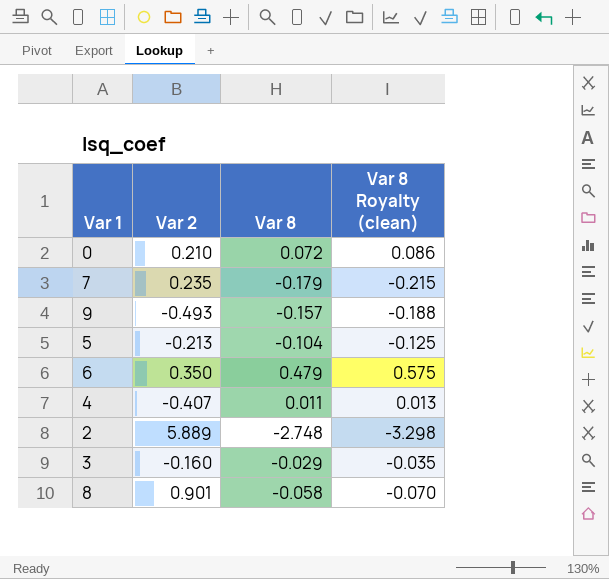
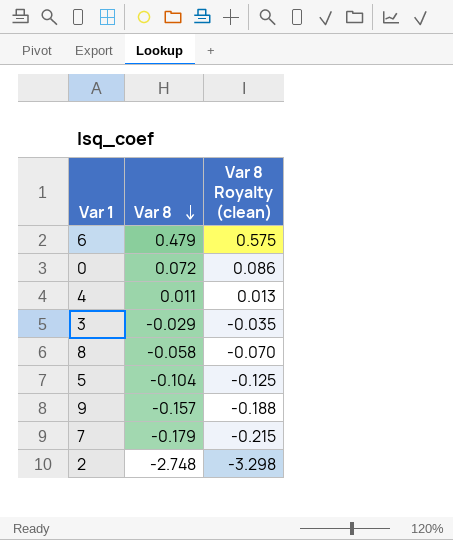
row order: none -> Var 8 descending
column Var 2 | position: 2 -> none

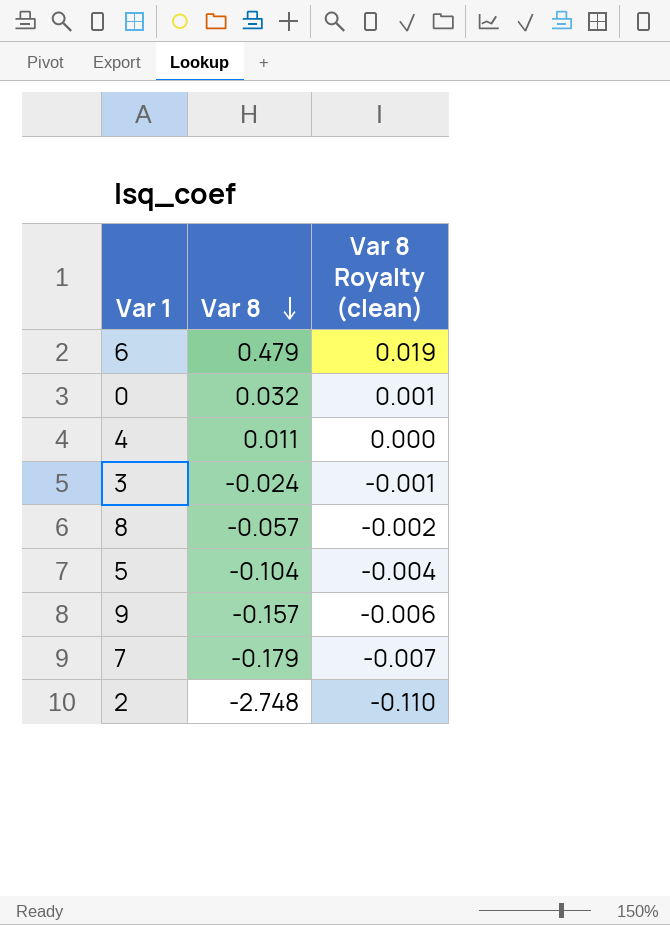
column Var 8 Royalty (clean) | formula: [Var 8] * 1.2 -> [Var 8] * 0.04
0 | Var 8: 0.072 -> 0.032
3 | Var 8: -0.029 -> -0.024
8 | Var 8: -0.058 -> -0.057

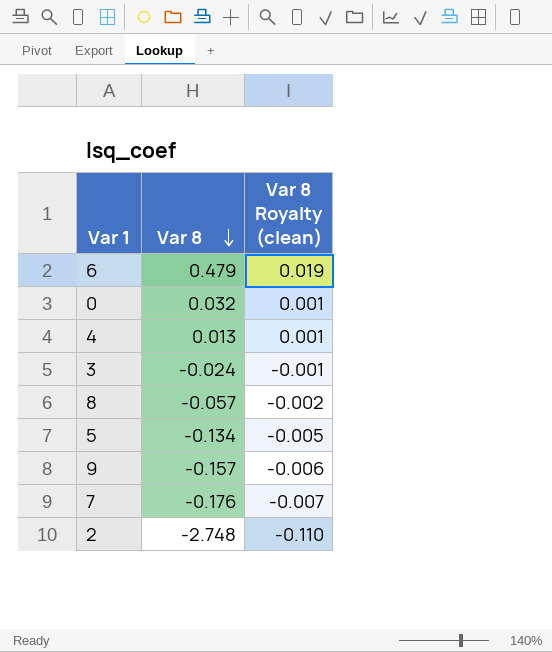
4 | Var 8: 0.011 -> 0.013
4 | Var 8 Royalty (clean): 0.000 -> 0.001
5 | Var 8: -0.104 -> -0.134
5 | Var 8 Royalty (clean): -0.004 -> -0.005
7 | Var 8: -0.179 -> -0.176

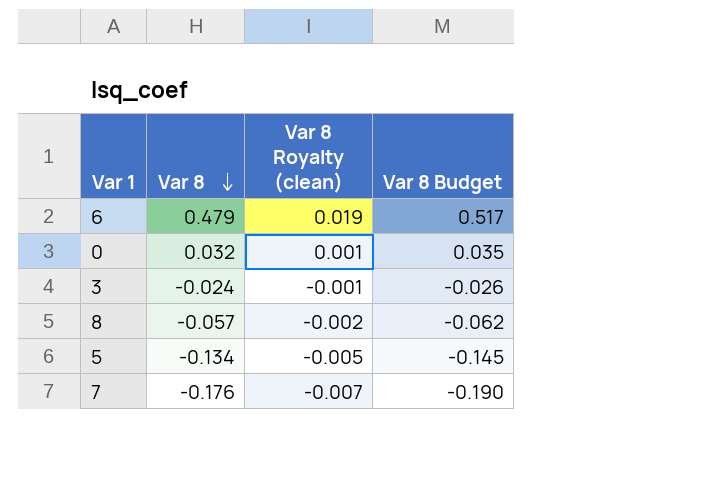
column Var 8 Budget | formula: none -> [Var 8] * 1.08
row 4: 0.013 | 0.001 -> none
row 9: -0.157 | -0.006 -> none
row 2: -2.748 | -0.110 -> none

